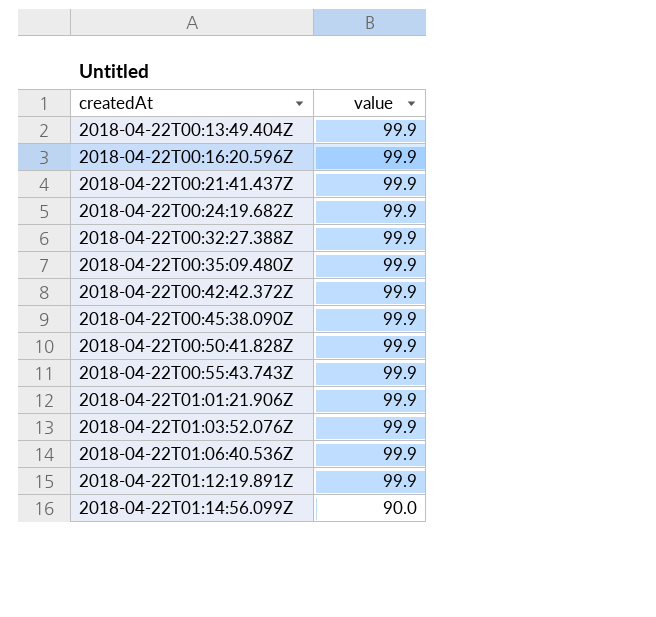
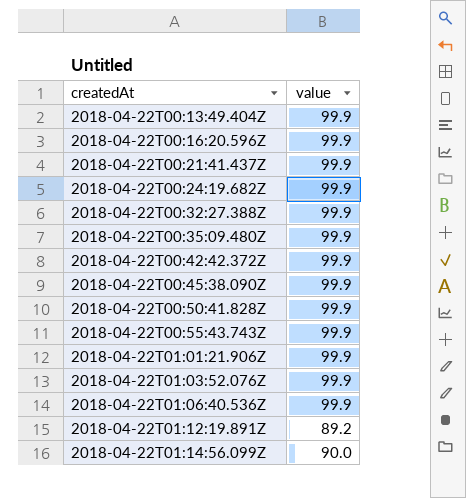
2018-04-22T01:12:19.891Z | value: 99.9 -> 89.2

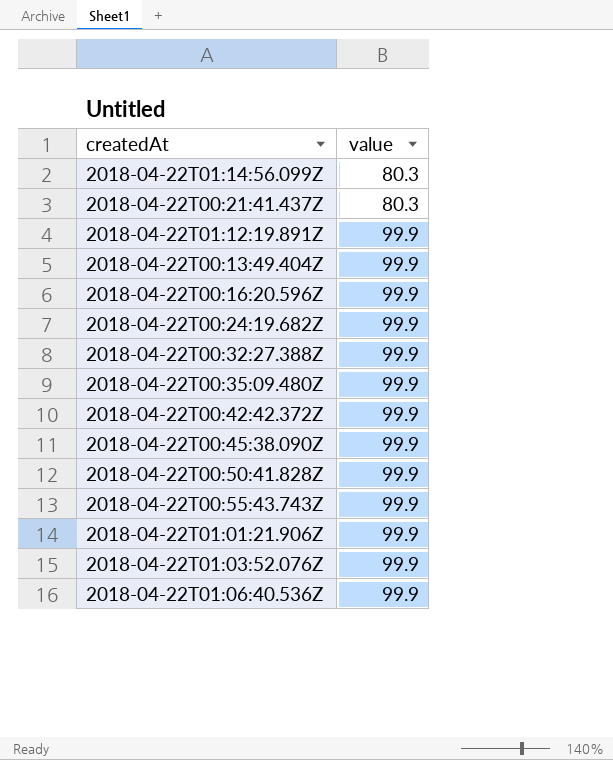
row order: createdAt ascending -> value ascending
2018-04-22T01:14:56.099Z | value: 90.0 -> 80.3
2018-04-22T00:21:41.437Z | value: 99.9 -> 80.3
2018-04-22T01:12:19.891Z | value: 89.2 -> 99.9

